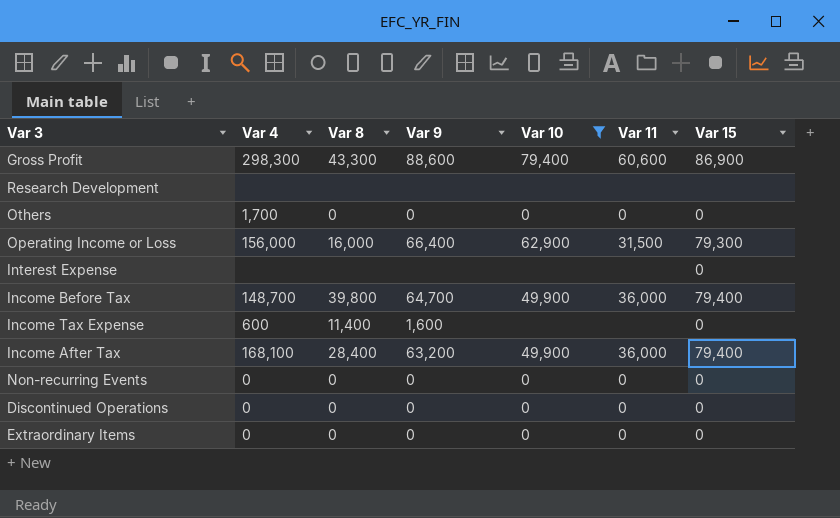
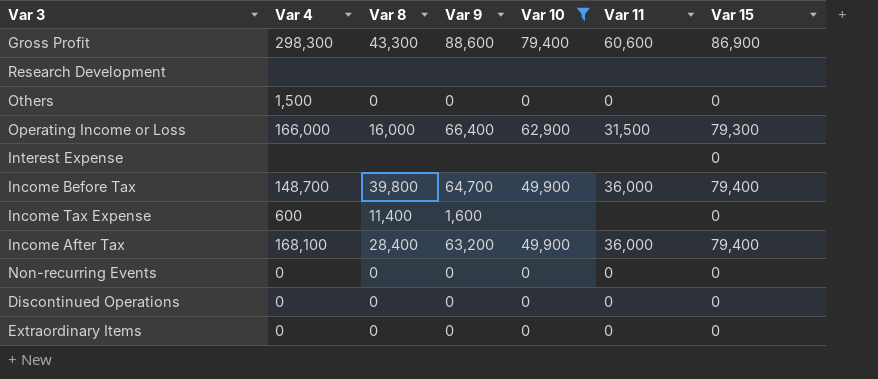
Others | Var 4: 1,700 -> 1,500
Operating Income or Loss | Var 4: 156,000 -> 166,000

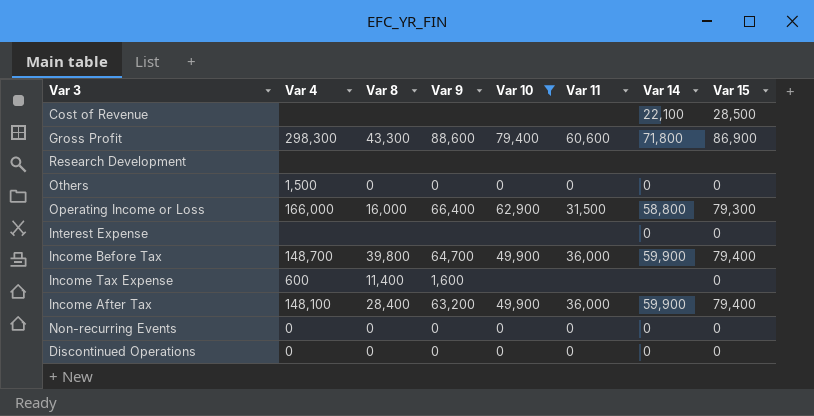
column Var 14 | position: none -> 7
row Extraordinary Items: 0 | 0 | 0 | 0 | 0 | 0 -> none
row Cost of Revenue: none -> none | none | none | none | none | 22,100 | 28,500
Income After Tax | Var 4: 168,100 -> 148,100

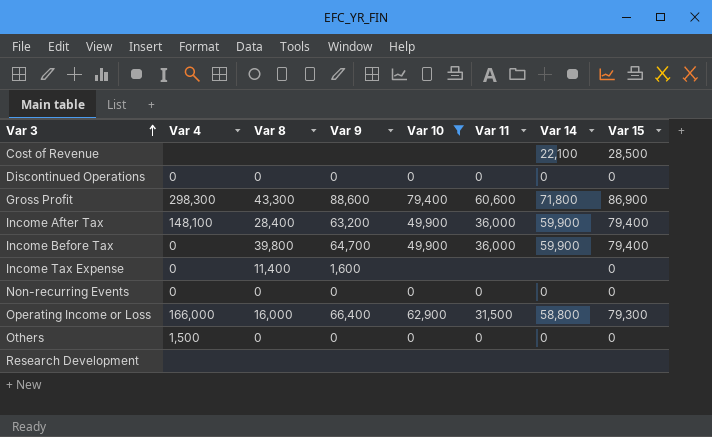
row order: none -> Var 3 ascending
row Interest Expense: none | none | none | none | none | 0 | 0 -> none
Income Before Tax | Var 4: 148,700 -> 0
Income Tax Expense | Var 4: 600 -> 0

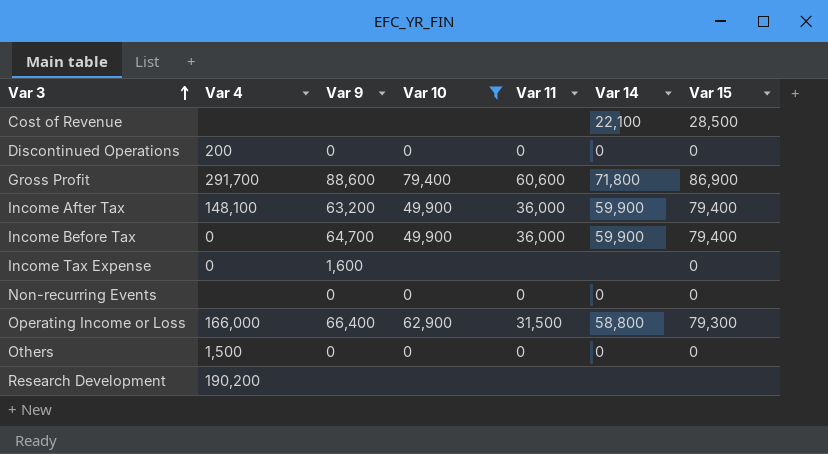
column Var 8 | position: 3 -> none
Discontinued Operations | Var 4: 0 -> 200
Gross Profit | Var 4: 298,300 -> 291,700
Non-recurring Events | Var 4: 0 -> none
Research Development | Var 4: none -> 190,200

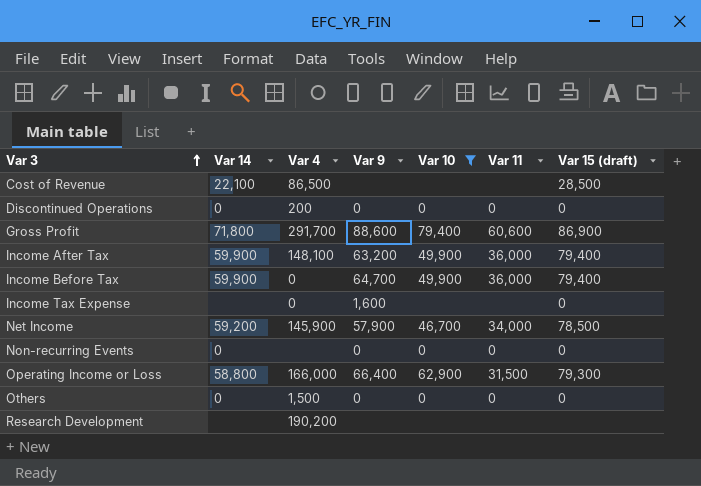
column Var 14 | position: 6 -> 2
column name: Var 15 -> Var 15 (draft)
Cost of Revenue | Var 4: none -> 86,500
row Net Income: none -> 59,200 | 145,900 | 57,900 | 46,700 | 34,000 | 78,500

